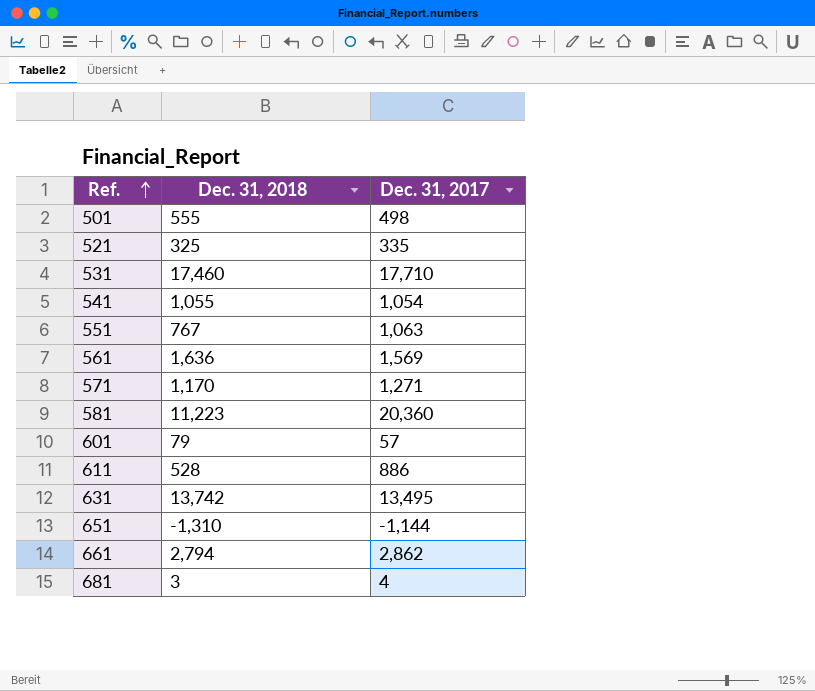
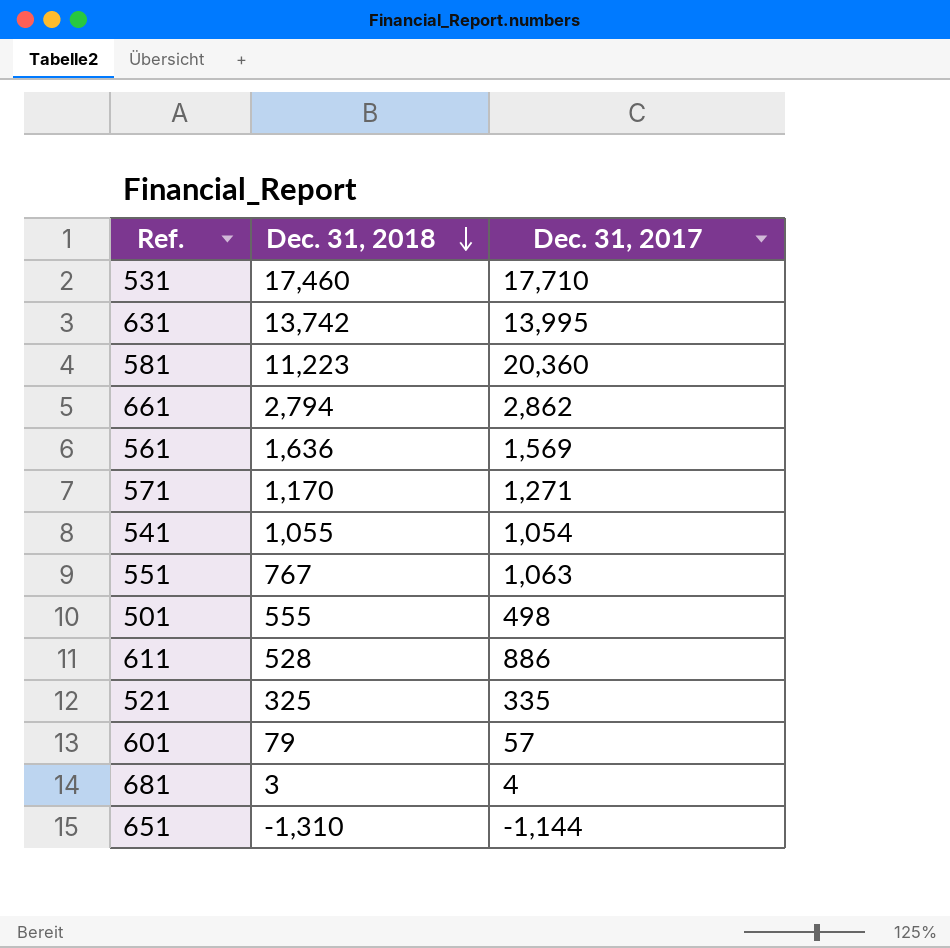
row order: Ref. ascending -> Dec. 31, 2018 descending
631 | Dec. 31, 2017: 13,495 -> 13,995

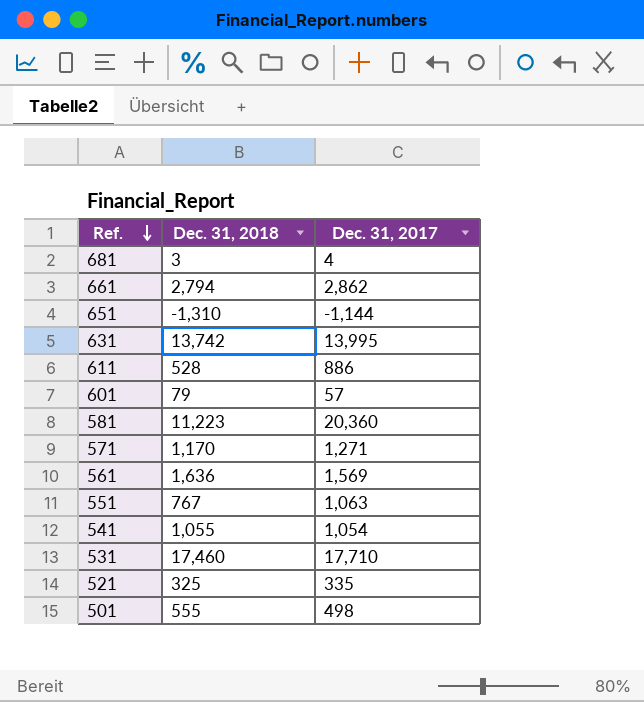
row order: Dec. 31, 2018 descending -> Ref. descending

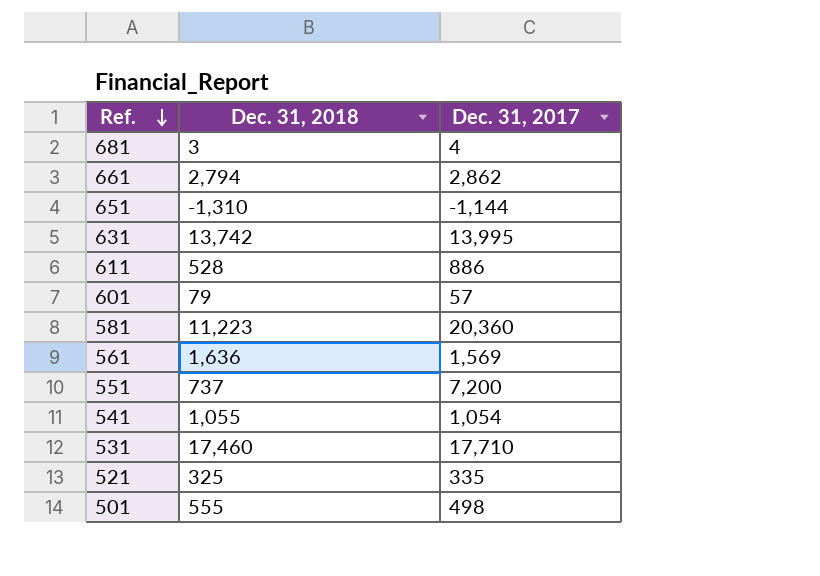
row 571: 1,170 | 1,271 -> none
551 | Dec. 31, 2018: 767 -> 737
551 | Dec. 31, 2017: 1,063 -> 7,200

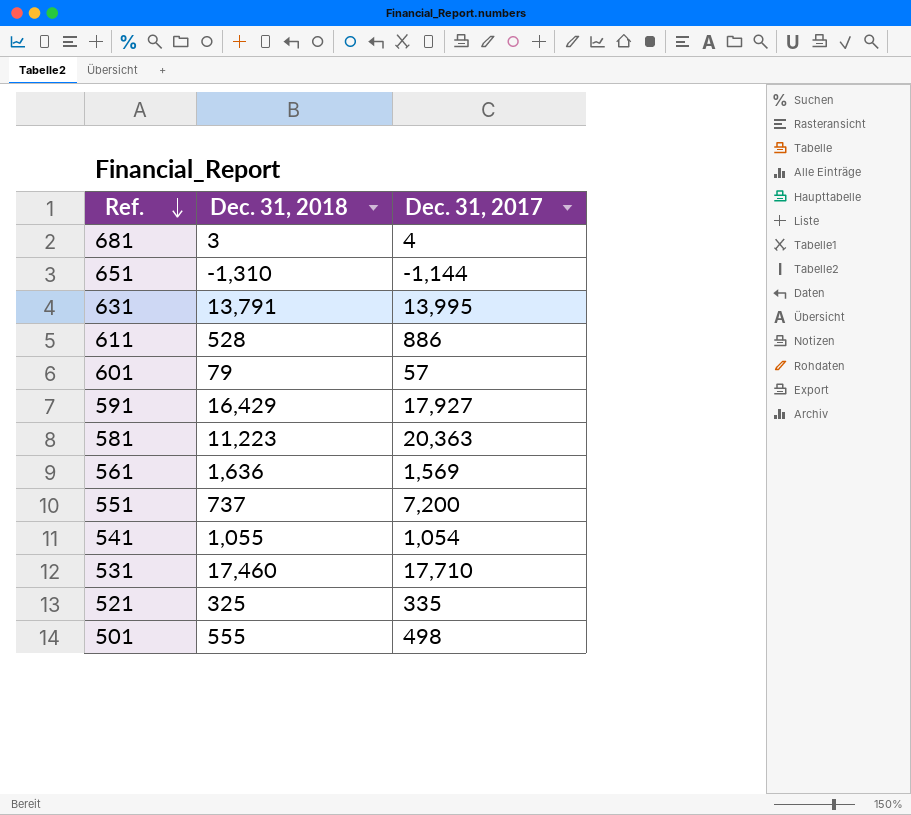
row 661: 2,794 | 2,862 -> none
631 | Dec. 31, 2018: 13,742 -> 13,791
row 591: none -> 16,429 | 17,927
581 | Dec. 31, 2017: 20,360 -> 20,363

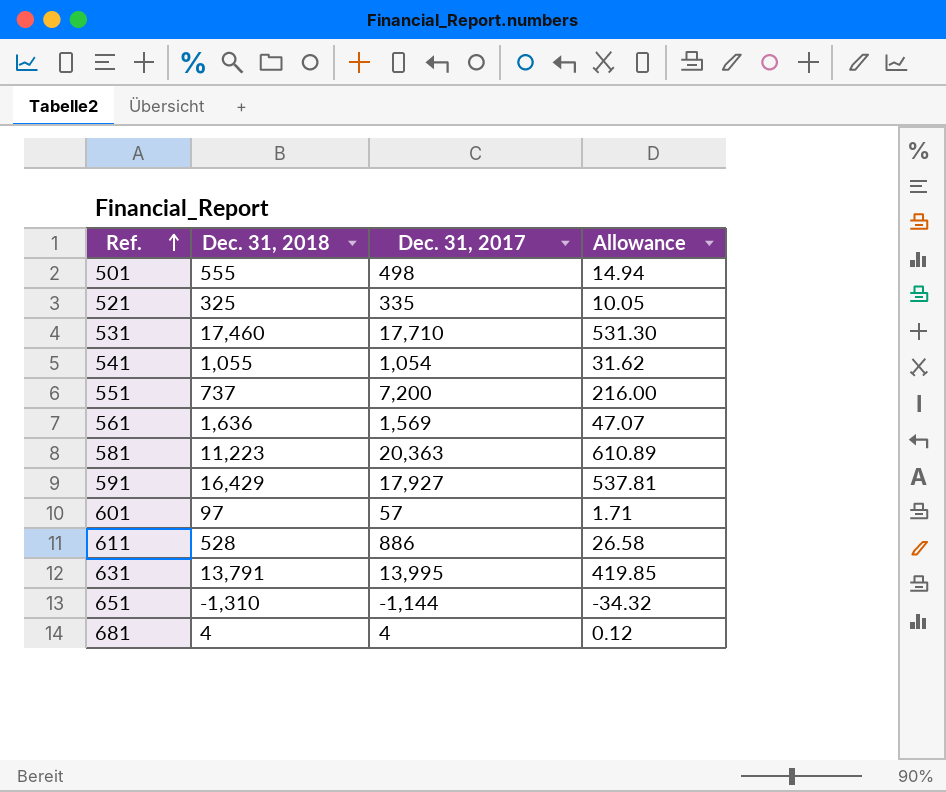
row order: Ref. descending -> Ref. ascending
column Allowance | formula: none -> [Dec. 31, 2017] * 0.03
601 | Dec. 31, 2018: 79 -> 97
681 | Dec. 31, 2018: 3 -> 4

